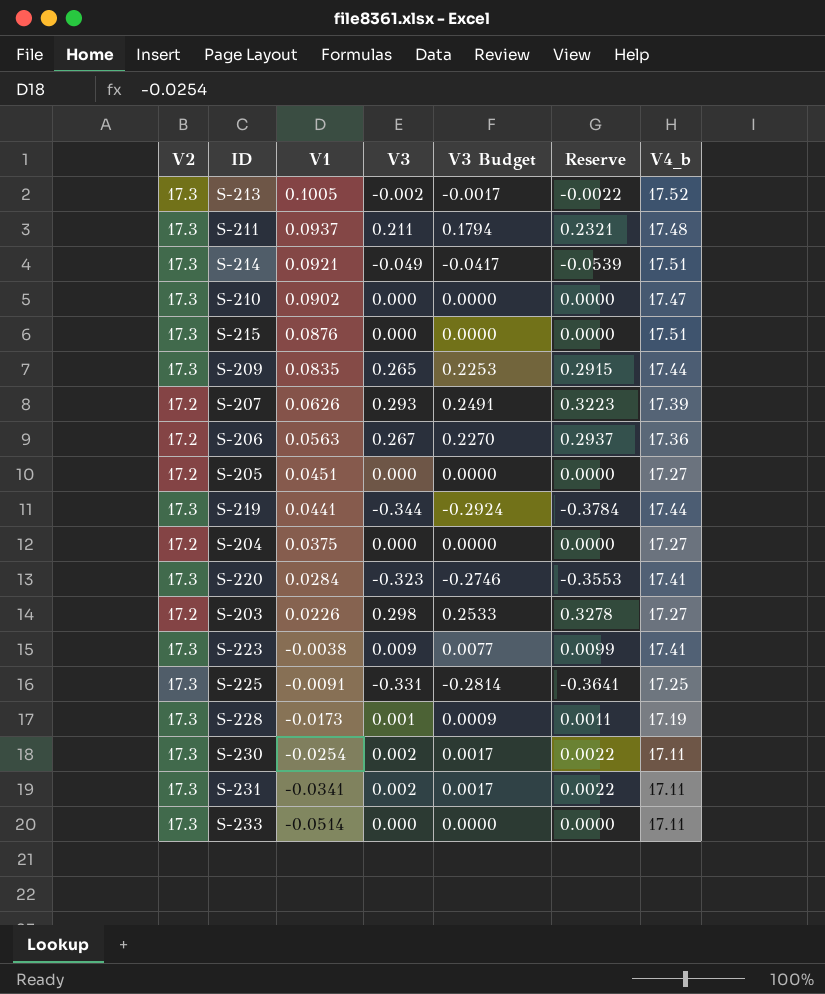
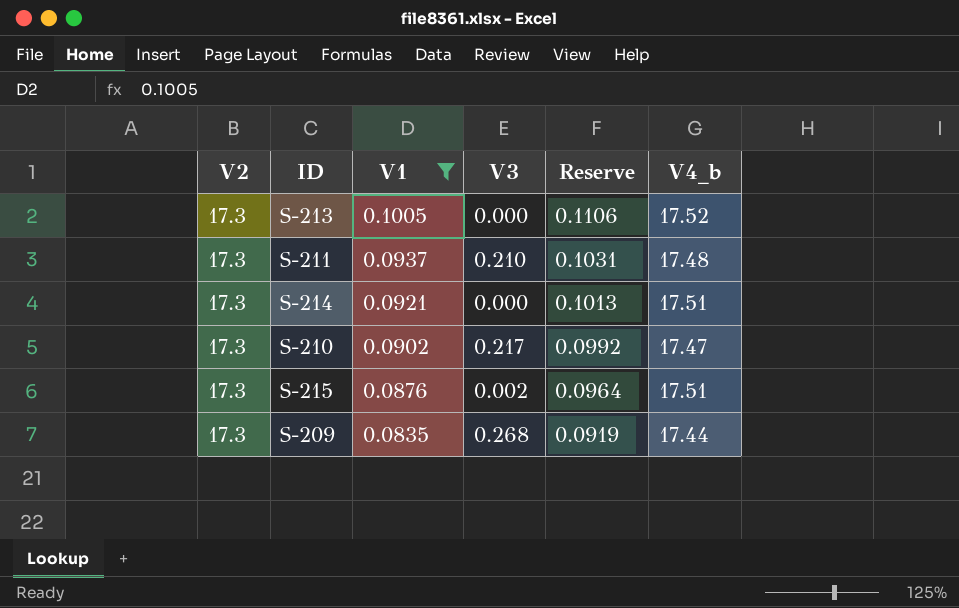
filter: none -> V1 >= 0.0835
column V3 Budget | formula: [V3] * 0.85 -> none
column Reserve | formula: [V3] * 1.1 -> [V1] * 1.1
S-213 | V3: -0.002 -> 0.000
S-211 | V3: 0.211 -> 0.210
S-214 | V3: -0.049 -> 0.000
S-210 | V3: 0.000 -> 0.217
S-215 | V3: 0.000 -> 0.002
S-209 | V3: 0.265 -> 0.268

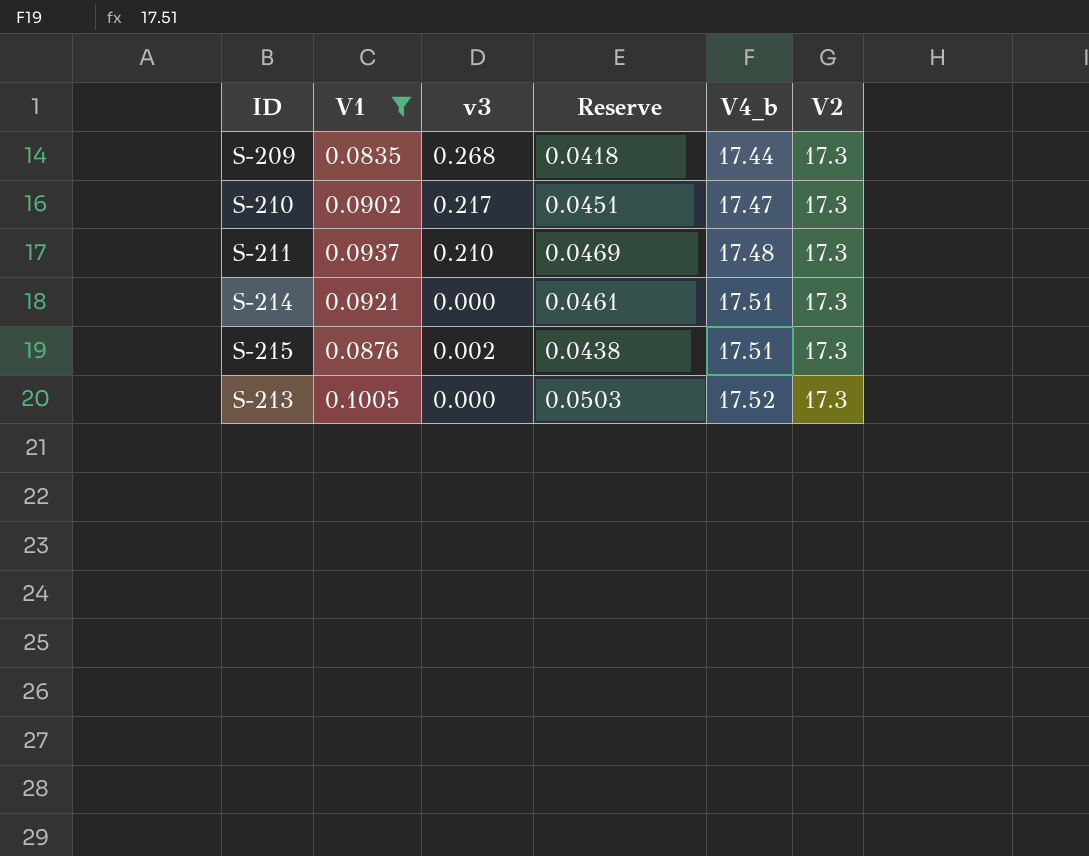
row order: V1 descending -> V4_b ascending
column name: V3 -> v3
column Reserve | formula: [V1] * 1.1 -> [V1] * 0.5
column V2 | position: 1 -> 6

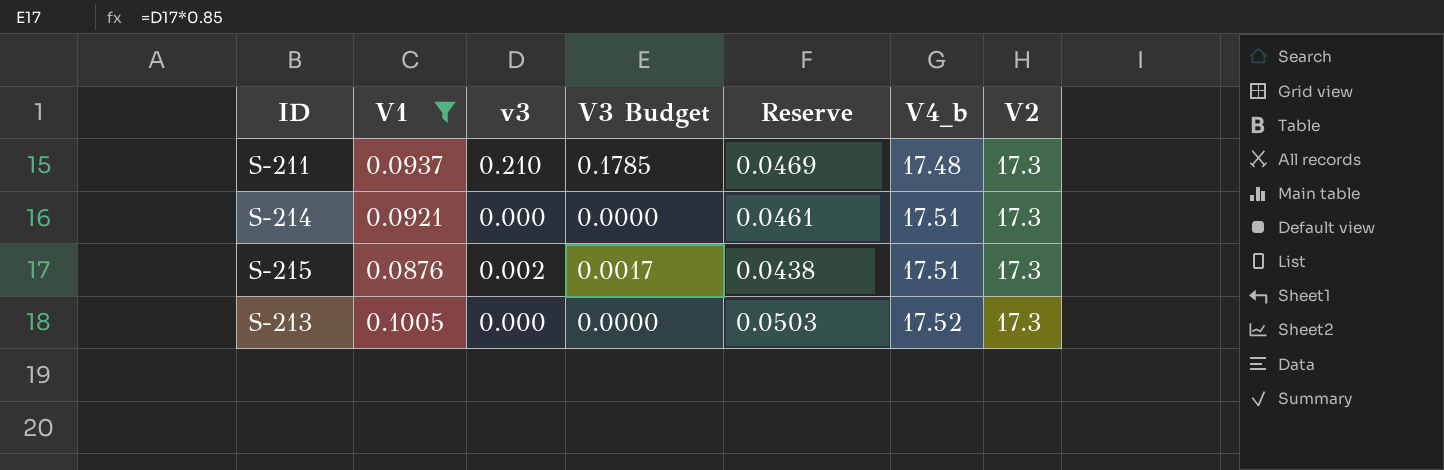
column V3 Budget | formula: none -> [v3] * 0.85
row S-209: 0.0835 | 0.268 | 0.0418 | 17.44 | 17.3 -> none
row S-210: 0.0902 | 0.217 | 0.0451 | 17.47 | 17.3 -> none

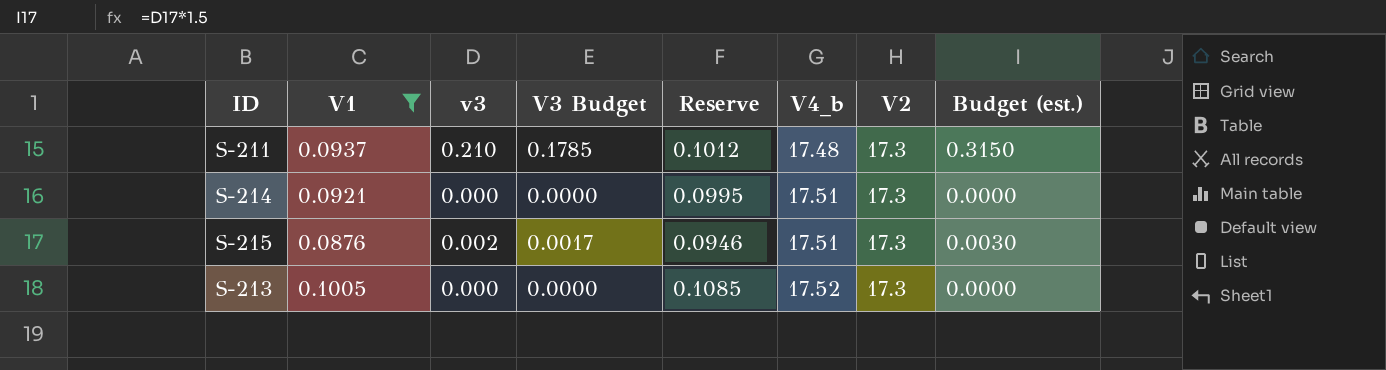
column Reserve | formula: [V1] * 0.5 -> [V1] * 1.08
column Budget (est.) | formula: none -> [v3] * 1.5

